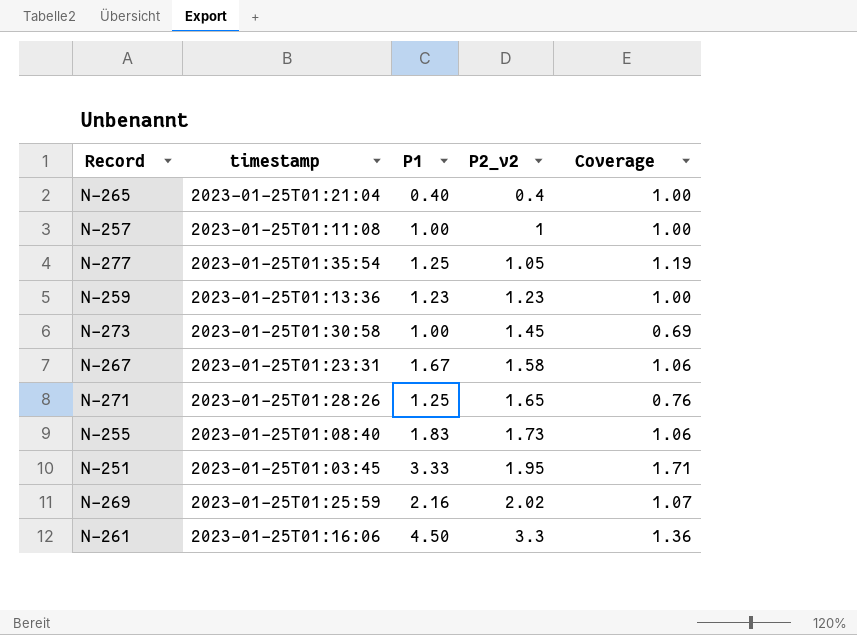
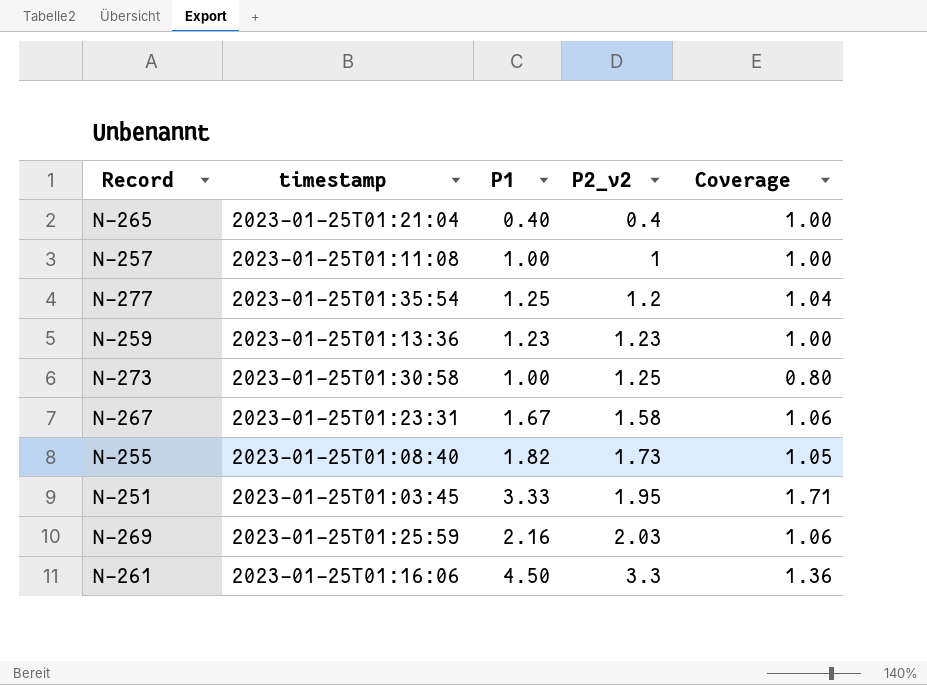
row N-271: 2023-01-25T01:28:26 | 1.25 | 1.65 | 0.76 -> none
N-277 | P2_v2: 1.05 -> 1.2
N-277 | Coverage: 1.19 -> 1.04
N-273 | P2_v2: 1.45 -> 1.25
N-273 | Coverage: 0.69 -> 0.80
N-255 | P1: 1.83 -> 1.82
N-255 | Coverage: 1.06 -> 1.05
N-269 | P2_v2: 2.02 -> 2.03
N-269 | Coverage: 1.07 -> 1.06

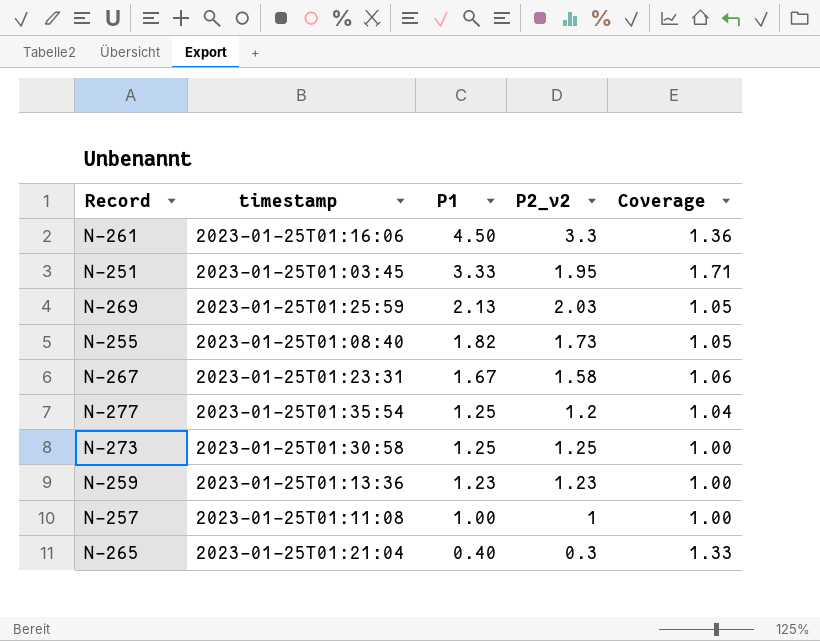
row order: P2_v2 ascending -> P1 descending
N-269 | P1: 2.16 -> 2.13
N-269 | Coverage: 1.06 -> 1.05
N-273 | P1: 1.00 -> 1.25
N-273 | Coverage: 0.80 -> 1.00
N-265 | P2_v2: 0.4 -> 0.3
N-265 | Coverage: 1.00 -> 1.33

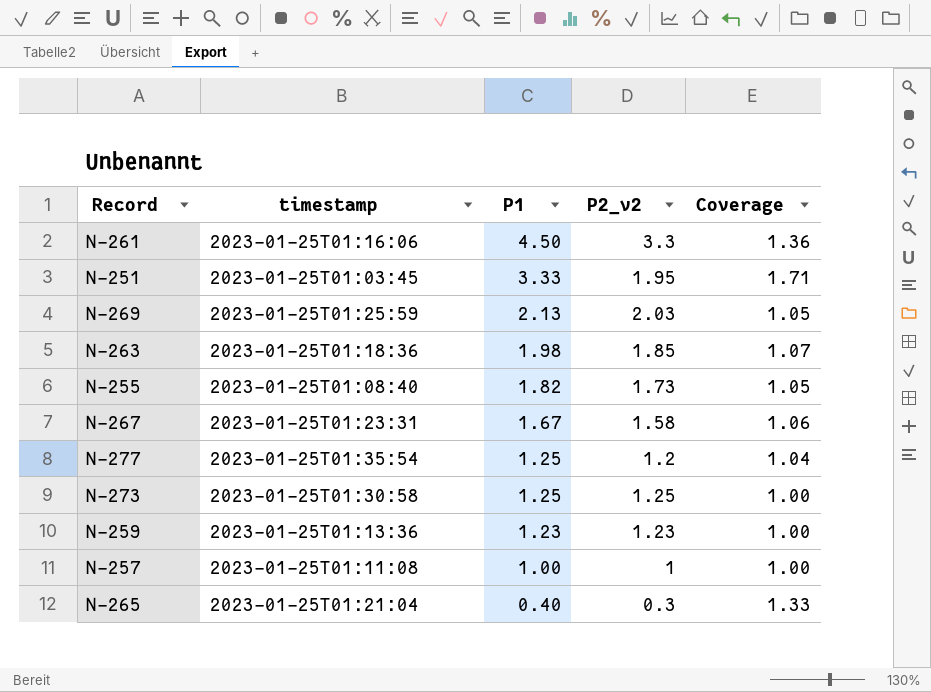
row N-263: none -> 2023-01-25T01:18:36 | 1.98 | 1.85 | 1.07

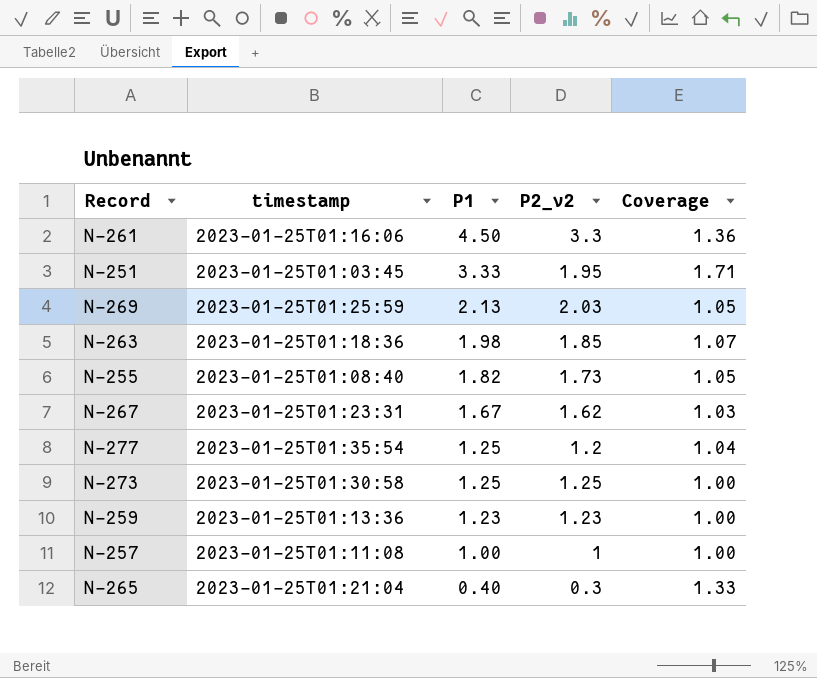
N-267 | P2_v2: 1.58 -> 1.62
N-267 | Coverage: 1.06 -> 1.03

